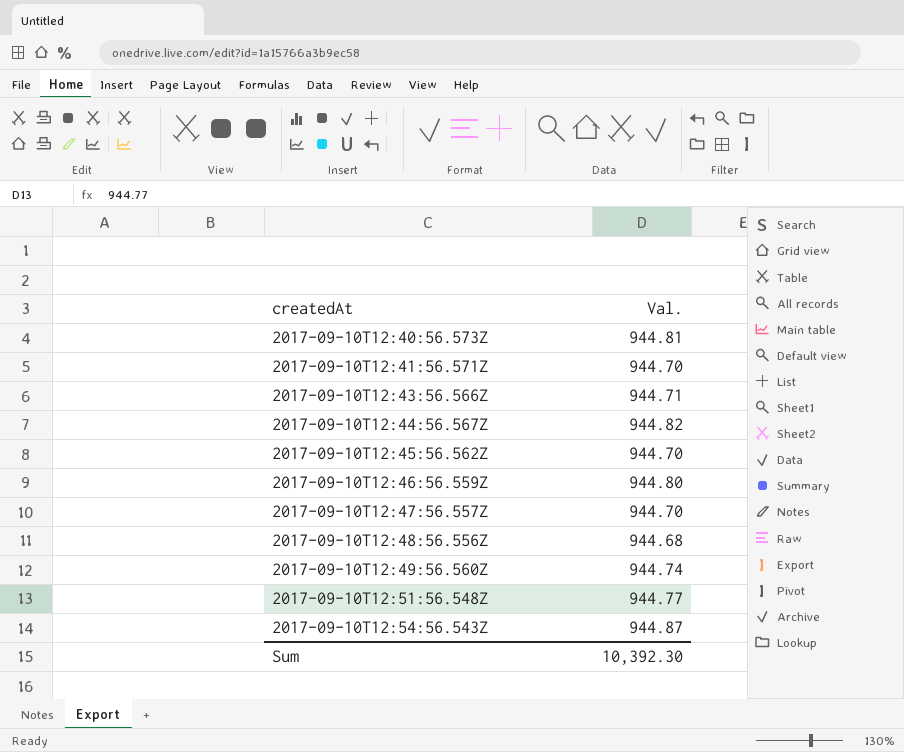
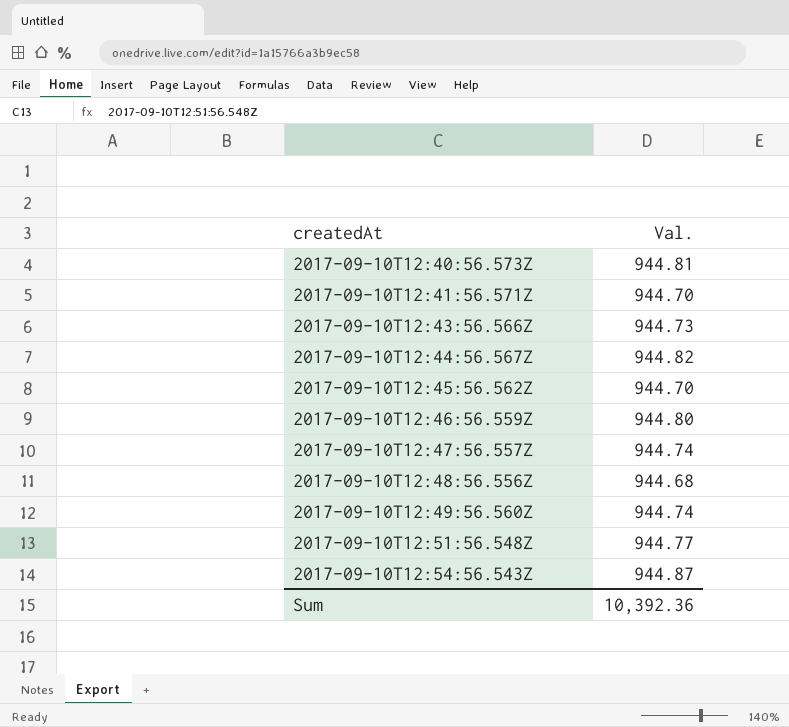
2017-09-10T12:43:56.566Z | Val.: 944.71 -> 944.73
2017-09-10T12:47:56.557Z | Val.: 944.70 -> 944.74
Sum | Val.: 10,392.30 -> 10,392.36

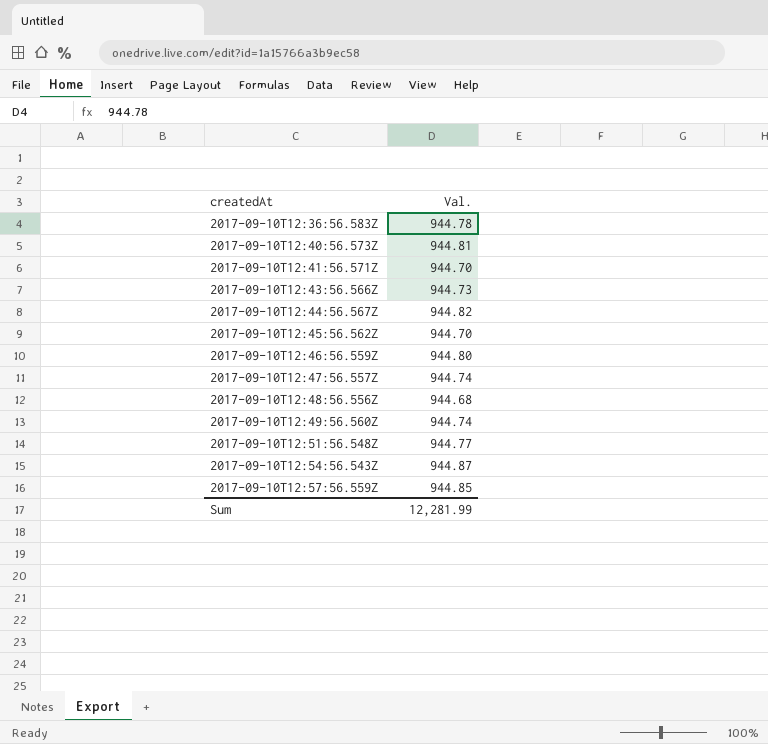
row 2017-09-10T12:36:56.583Z: none -> 944.78
row 2017-09-10T12:57:56.559Z: none -> 944.85
Sum | Val.: 10,392.36 -> 12,281.99

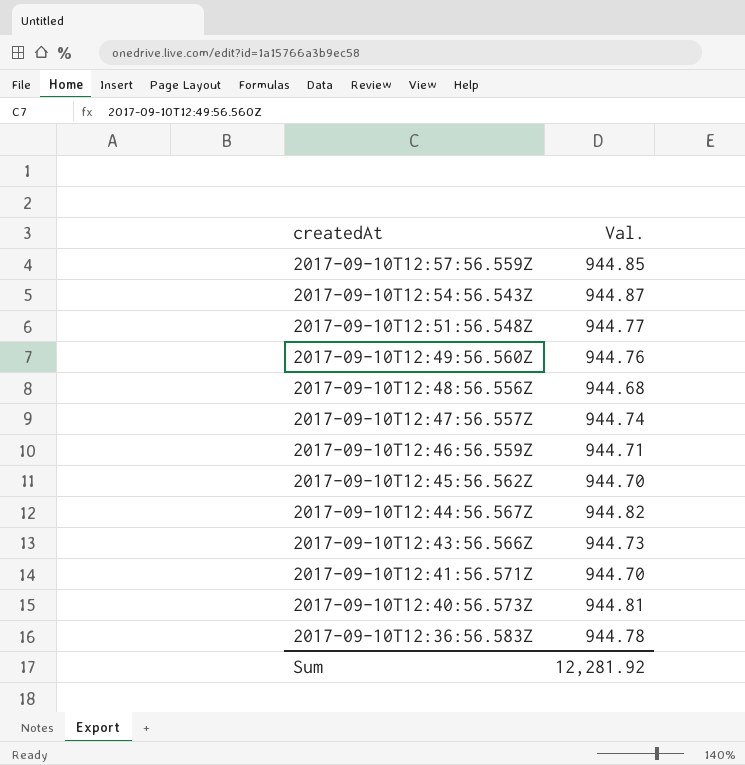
row order: createdAt ascending -> createdAt descending
2017-09-10T12:49:56.560Z | Val.: 944.74 -> 944.76
2017-09-10T12:46:56.559Z | Val.: 944.80 -> 944.71
Sum | Val.: 12,281.99 -> 12,281.92

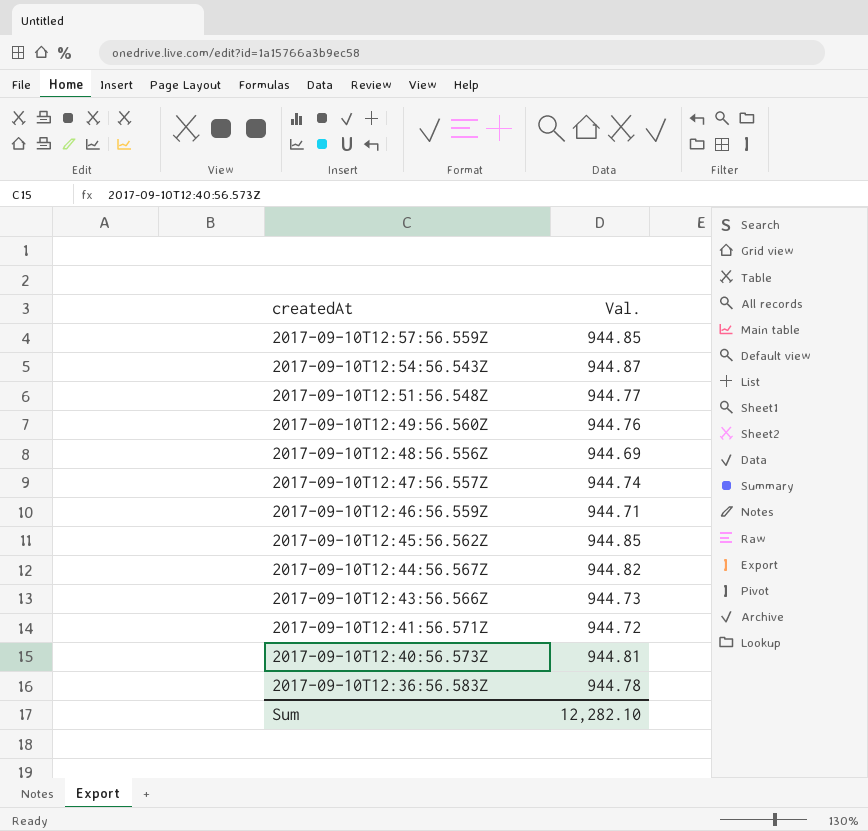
2017-09-10T12:48:56.556Z | Val.: 944.68 -> 944.69
2017-09-10T12:45:56.562Z | Val.: 944.70 -> 944.85
2017-09-10T12:41:56.571Z | Val.: 944.70 -> 944.72
Sum | Val.: 12,281.92 -> 12,282.10

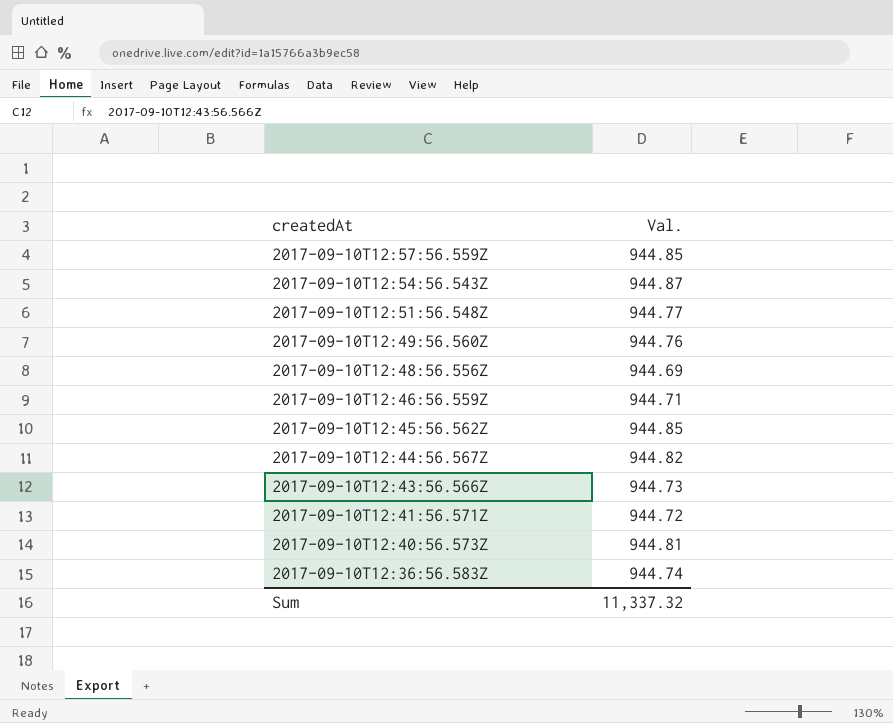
row 2017-09-10T12:47:56.557Z: 944.74 -> none
2017-09-10T12:36:56.583Z | Val.: 944.78 -> 944.74
Sum | Val.: 12,282.10 -> 11,337.32

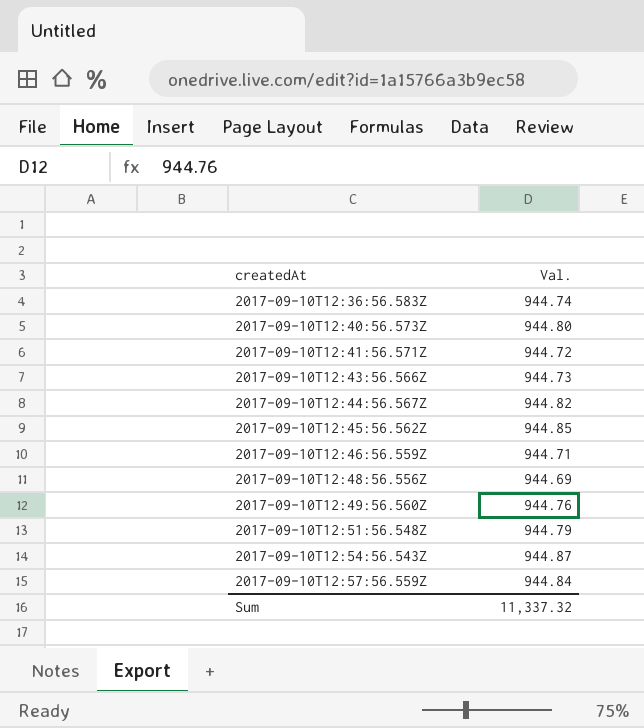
row order: createdAt descending -> createdAt ascending
2017-09-10T12:40:56.573Z | Val.: 944.81 -> 944.80
2017-09-10T12:51:56.548Z | Val.: 944.77 -> 944.79
2017-09-10T12:57:56.559Z | Val.: 944.85 -> 944.84

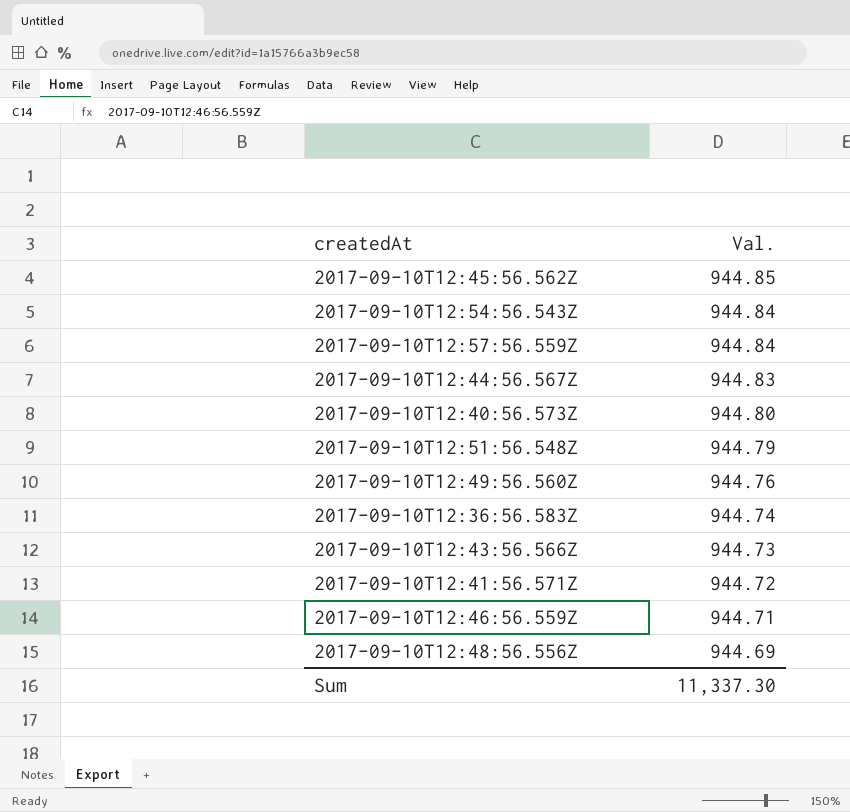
row order: createdAt ascending -> Val. descending
2017-09-10T12:54:56.543Z | Val.: 944.87 -> 944.84
2017-09-10T12:44:56.567Z | Val.: 944.82 -> 944.83
Sum | Val.: 11,337.32 -> 11,337.30

